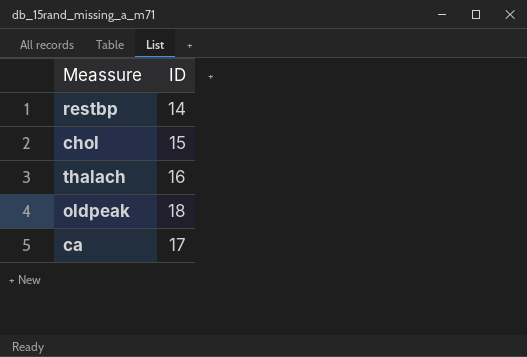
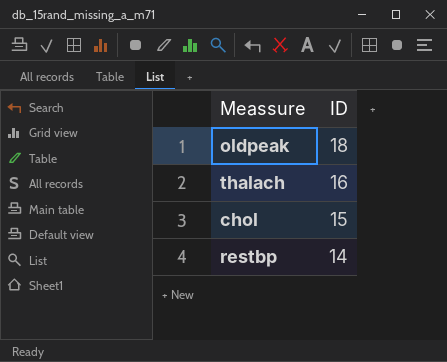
row order: none -> ID descending
row ca: 17 -> none

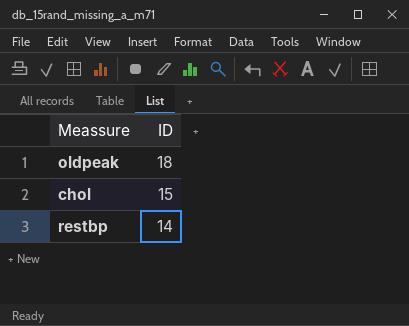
row thalach: 16 -> none

